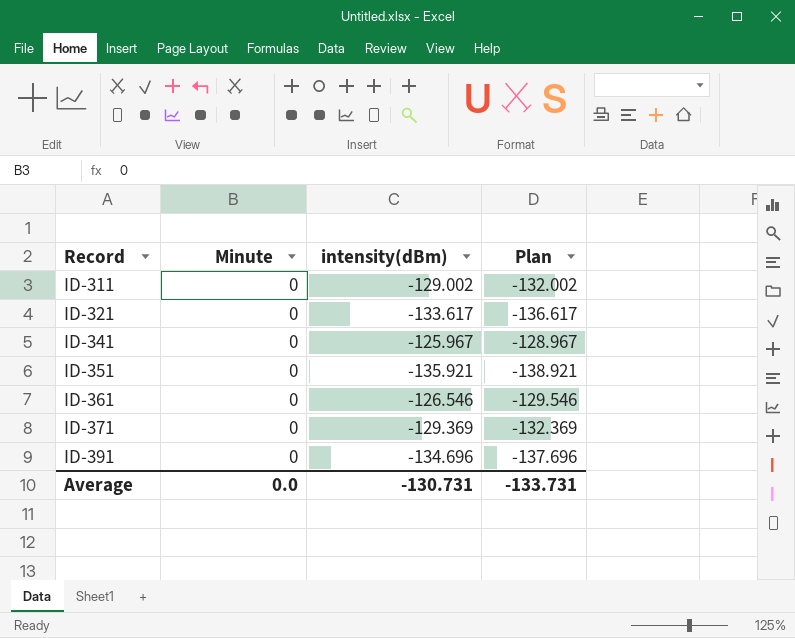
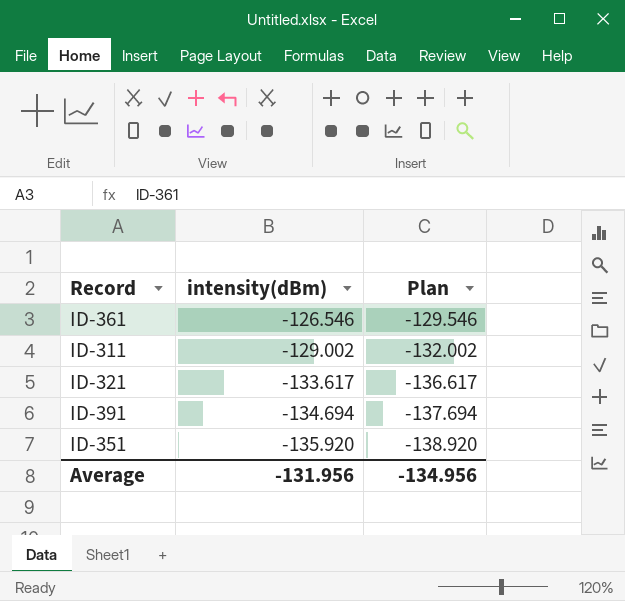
row order: Record ascending -> intensity(dBm) descending
column Minute | position: 2 -> none
row ID-341: 0 | -125.967 | -128.967 -> none
row ID-371: 0 | -129.369 | -132.369 -> none
ID-391 | intensity(dBm): -134.696 -> -134.694
ID-391 | Plan: -137.696 -> -137.694
ID-351 | intensity(dBm): -135.921 -> -135.920
ID-351 | Plan: -138.921 -> -138.920
Average | intensity(dBm): -130.731 -> -131.956
Average | Plan: -133.731 -> -134.956

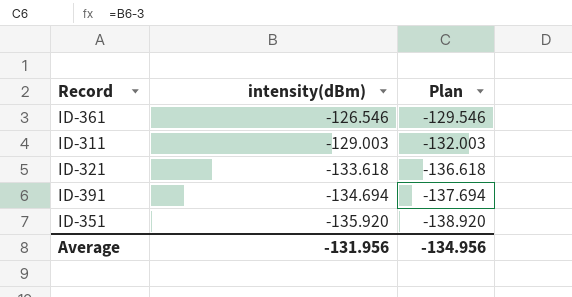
ID-311 | intensity(dBm): -129.002 -> -129.003
ID-311 | Plan: -132.002 -> -132.003
ID-321 | intensity(dBm): -133.617 -> -133.618
ID-321 | Plan: -136.617 -> -136.618

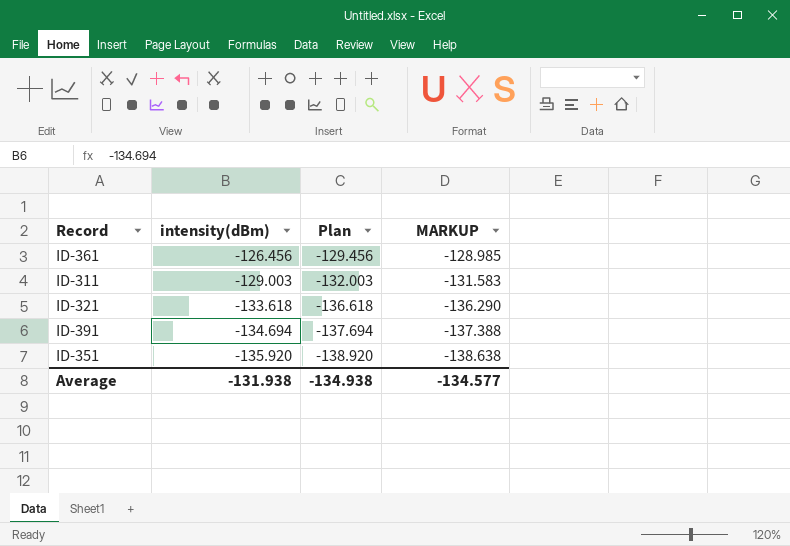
column MARKUP | formula: none -> [intensity(dBm)] * 1.02
ID-361 | intensity(dBm): -126.546 -> -126.456
ID-361 | Plan: -129.546 -> -129.456
Average | intensity(dBm): -131.956 -> -131.938
Average | Plan: -134.956 -> -134.938

